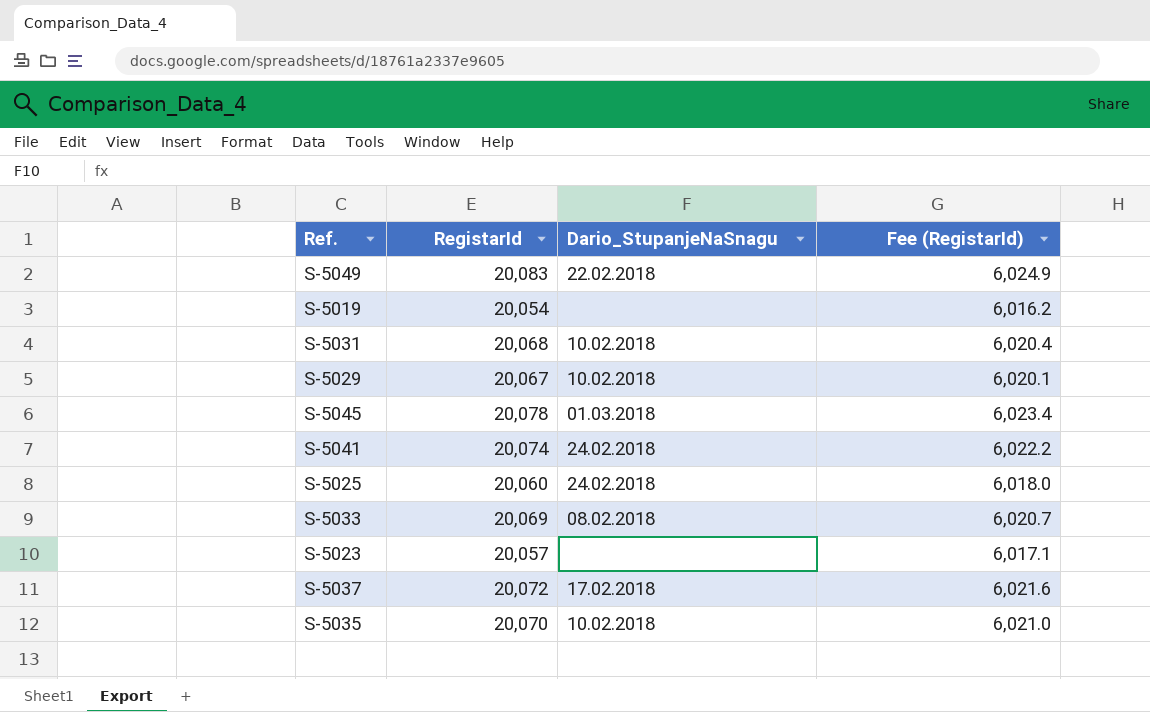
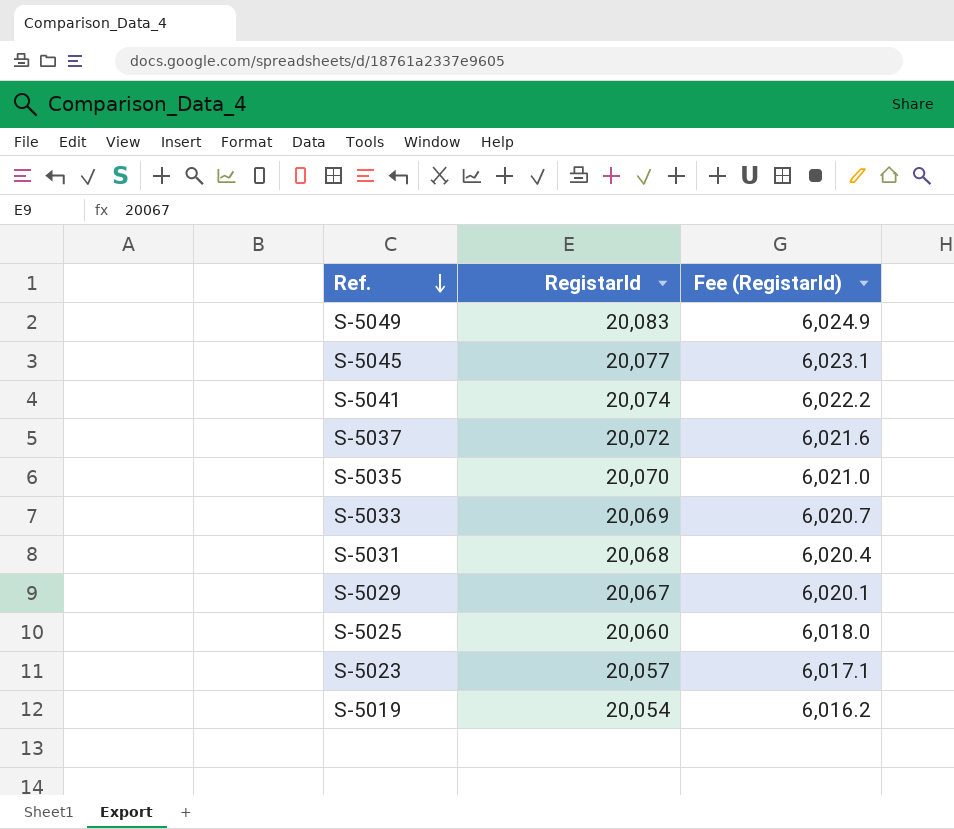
row order: none -> Ref. descending
column Dario_StupanjeNaSnagu | position: 3 -> none
S-5045 | RegistarId: 20,078 -> 20,077
S-5045 | Fee (RegistarId): 6,023.4 -> 6,023.1

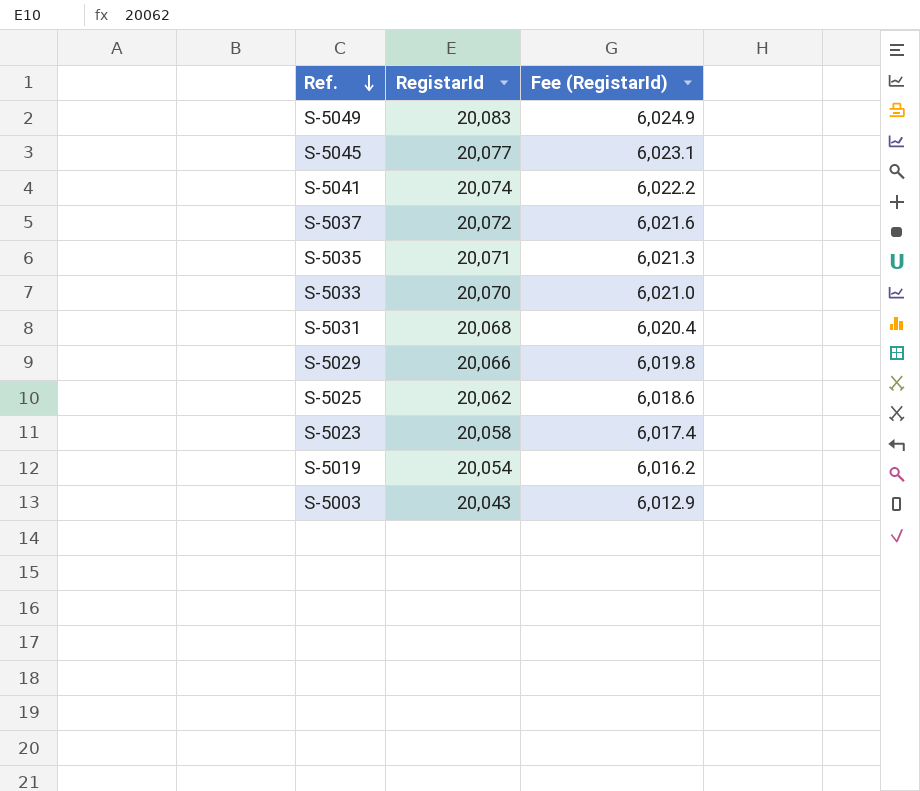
S-5035 | RegistarId: 20,070 -> 20,071
S-5035 | Fee (RegistarId): 6,021.0 -> 6,021.3
S-5033 | RegistarId: 20,069 -> 20,070
S-5033 | Fee (RegistarId): 6,020.7 -> 6,021.0
S-5029 | RegistarId: 20,067 -> 20,066
S-5029 | Fee (RegistarId): 6,020.1 -> 6,019.8
S-5025 | RegistarId: 20,060 -> 20,062
S-5025 | Fee (RegistarId): 6,018.0 -> 6,018.6
S-5023 | RegistarId: 20,057 -> 20,058
S-5023 | Fee (RegistarId): 6,017.1 -> 6,017.4
row S-5003: none -> 20,043 | 6,012.9

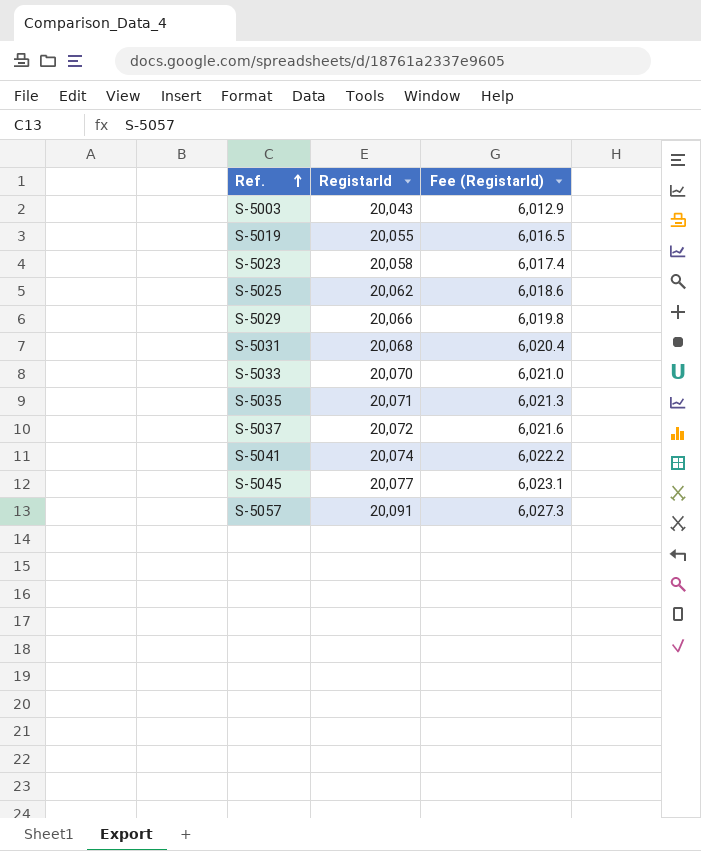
row order: Ref. descending -> Ref. ascending
row S-5049: 20,083 | 6,024.9 -> none
S-5019 | RegistarId: 20,054 -> 20,055
S-5019 | Fee (RegistarId): 6,016.2 -> 6,016.5
row S-5057: none -> 20,091 | 6,027.3

